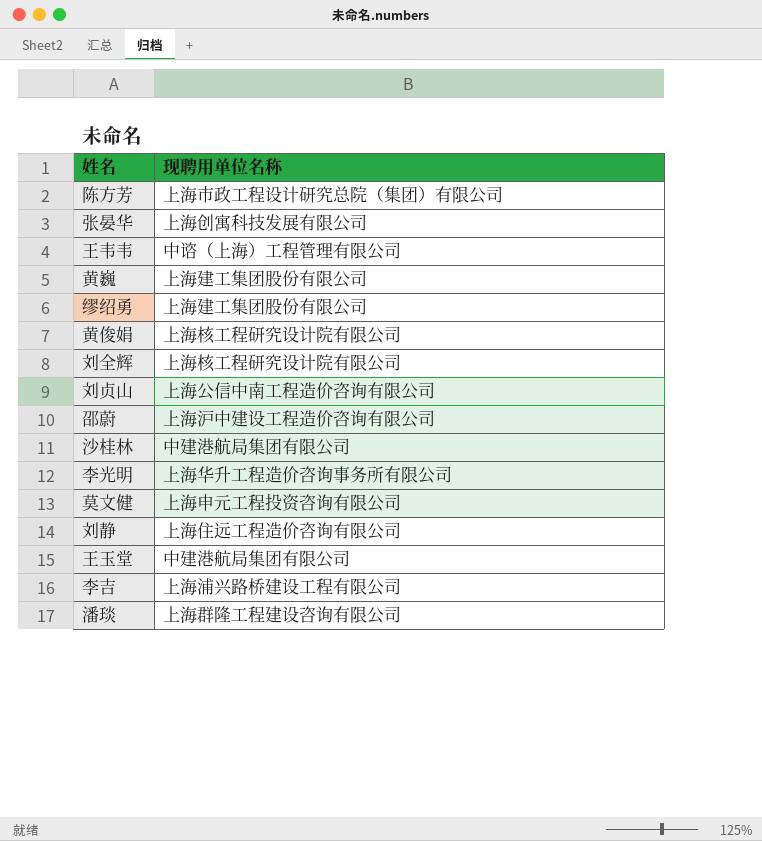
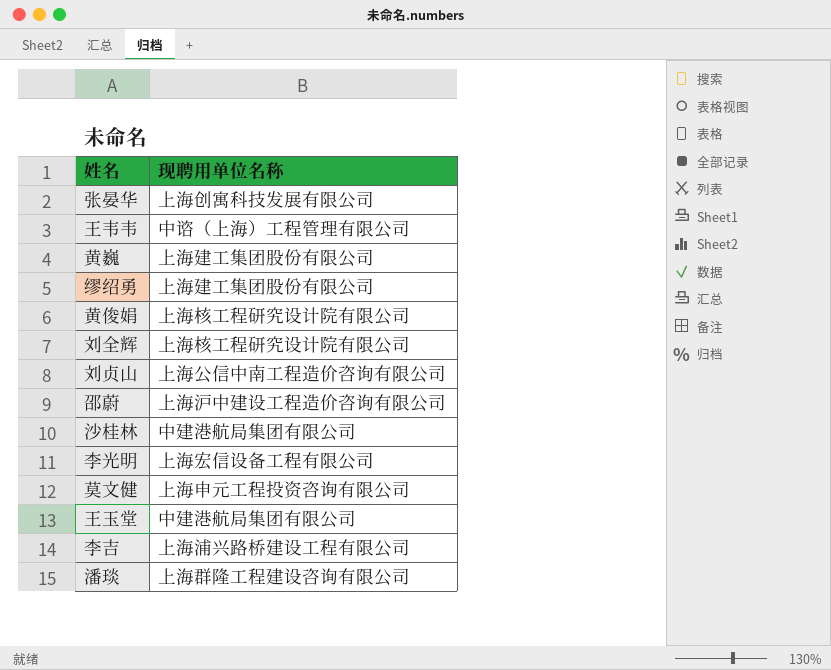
row 陈方芳: 上海市政工程设计研究总院（集团）有限公司 -> none
row 刘静: 上海住远工程造价咨询有限公司 -> none
李光明 | 现聘用单位名称: 上海华升工程造价咨询事务所有限公司 -> 上海宏信设备工程有限公司

